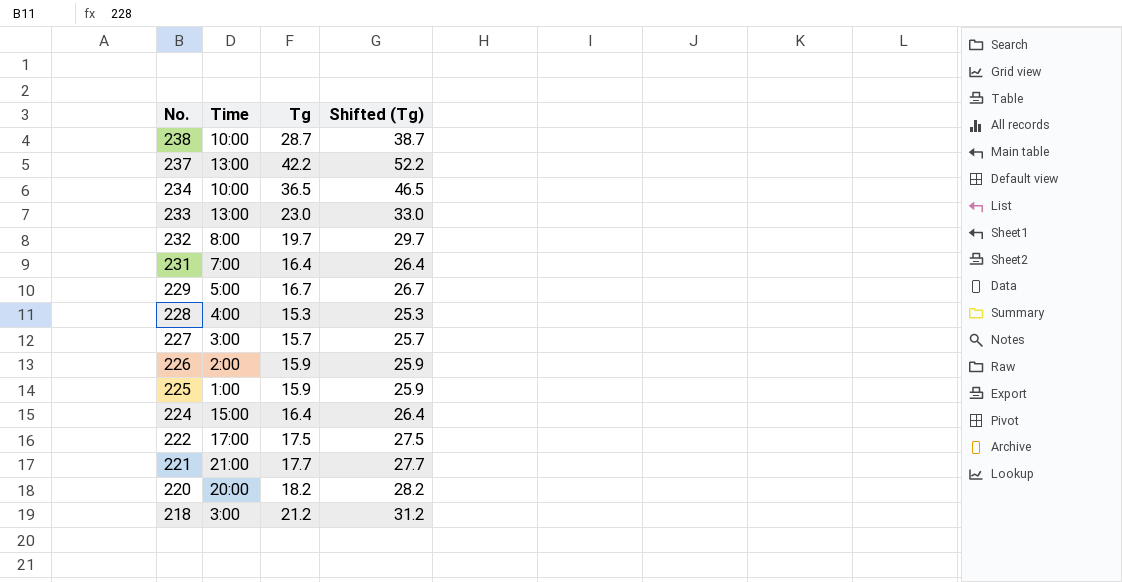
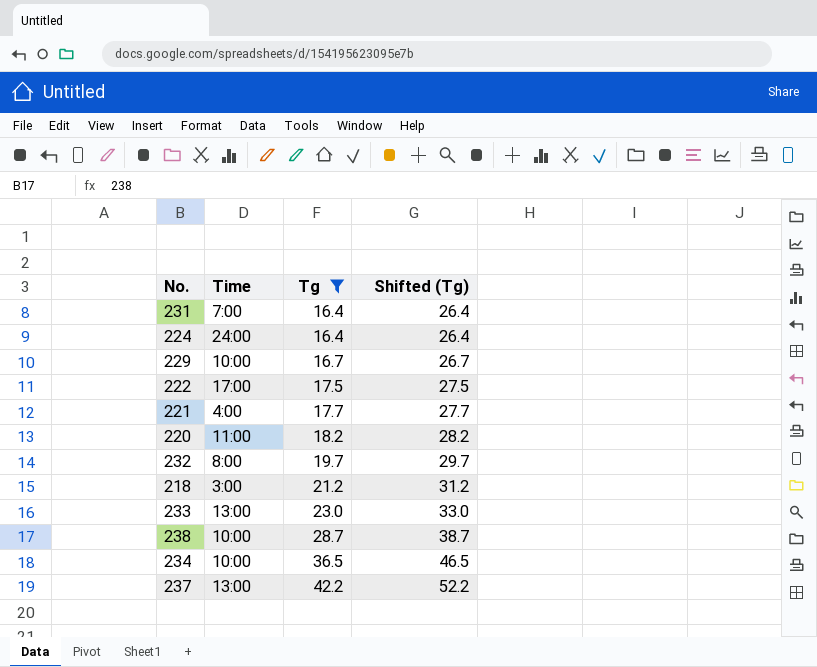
filter: none -> Tg >= 16.4
row order: No. descending -> Tg ascending
224 | Time: 15:00 -> 24:00
229 | Time: 5:00 -> 10:00
221 | Time: 21:00 -> 4:00
220 | Time: 20:00 -> 11:00

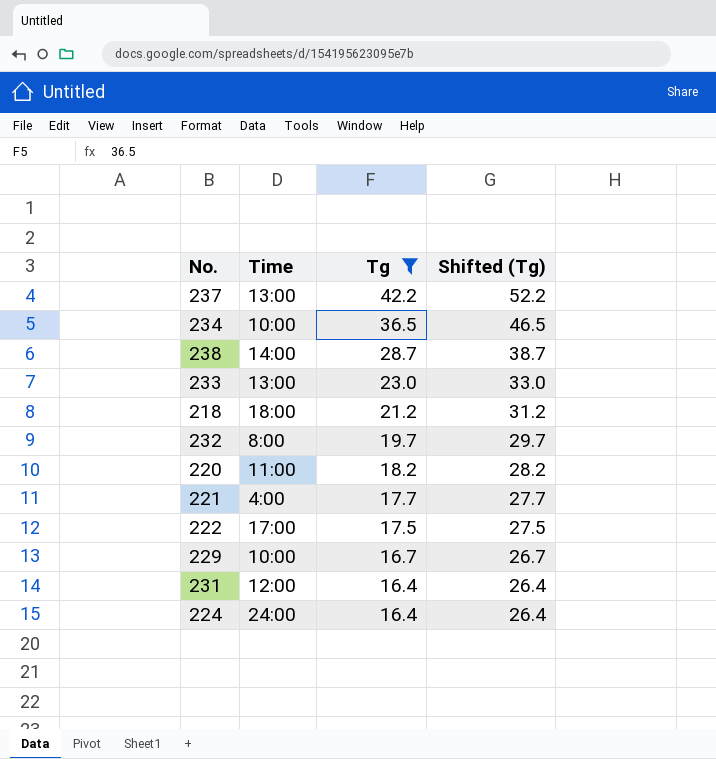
row order: Tg ascending -> Tg descending
238 | Time: 10:00 -> 14:00
218 | Time: 3:00 -> 18:00
231 | Time: 7:00 -> 12:00

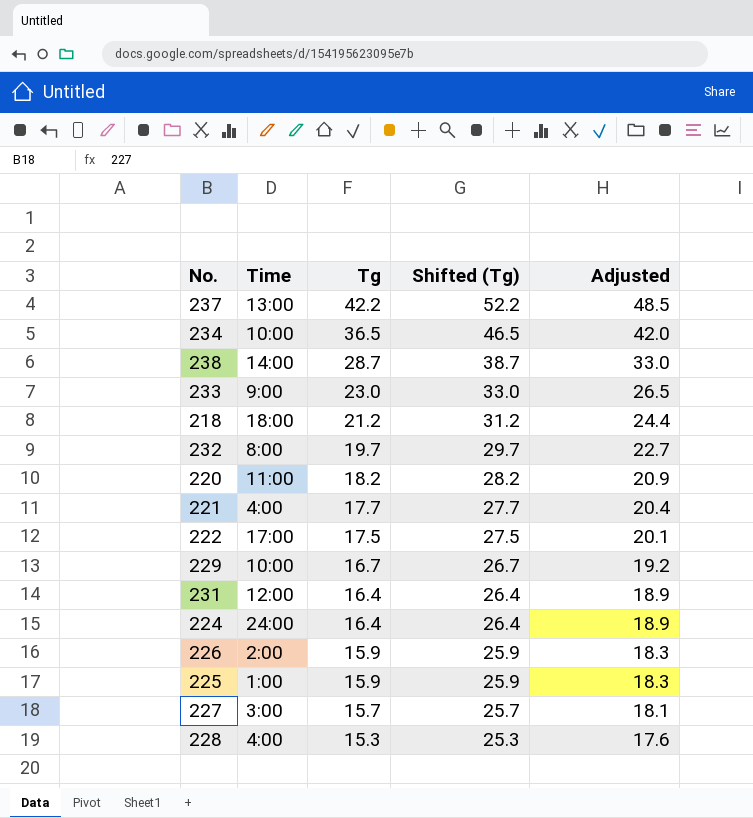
filter: Tg >= 16.4 -> none
column Adjusted | formula: none -> [Tg] * 1.15
233 | Time: 13:00 -> 9:00

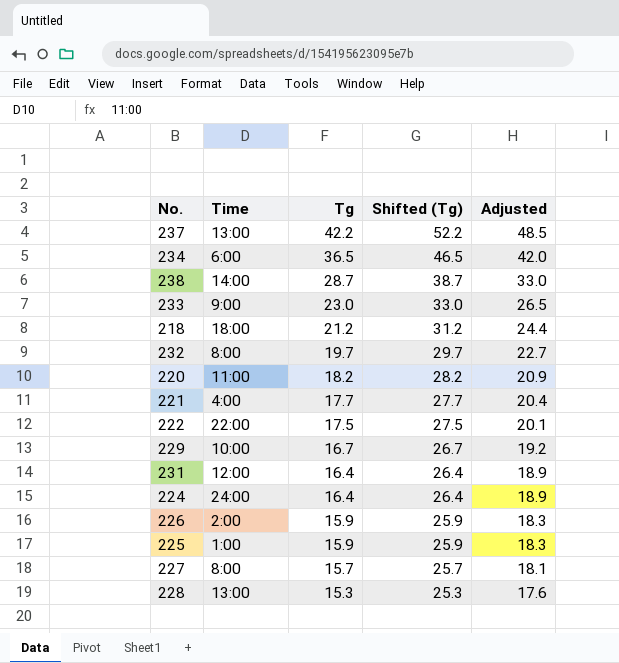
234 | Time: 10:00 -> 6:00
222 | Time: 17:00 -> 22:00
227 | Time: 3:00 -> 8:00
228 | Time: 4:00 -> 13:00

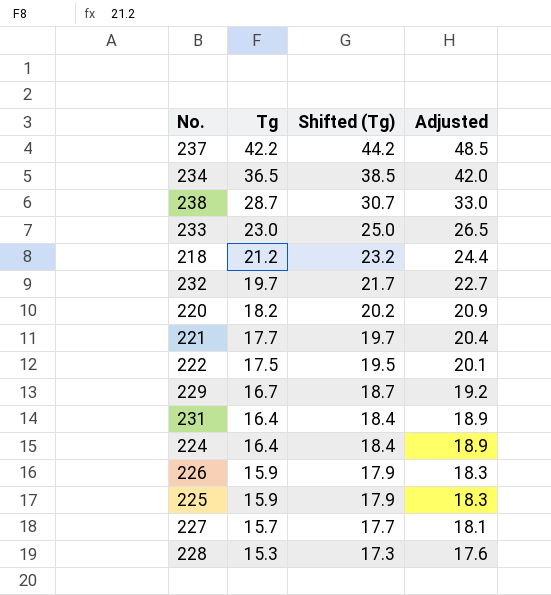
column Time | position: 2 -> none
column Shifted (Tg) | formula: [Tg] + 10 -> [Tg] + 2

